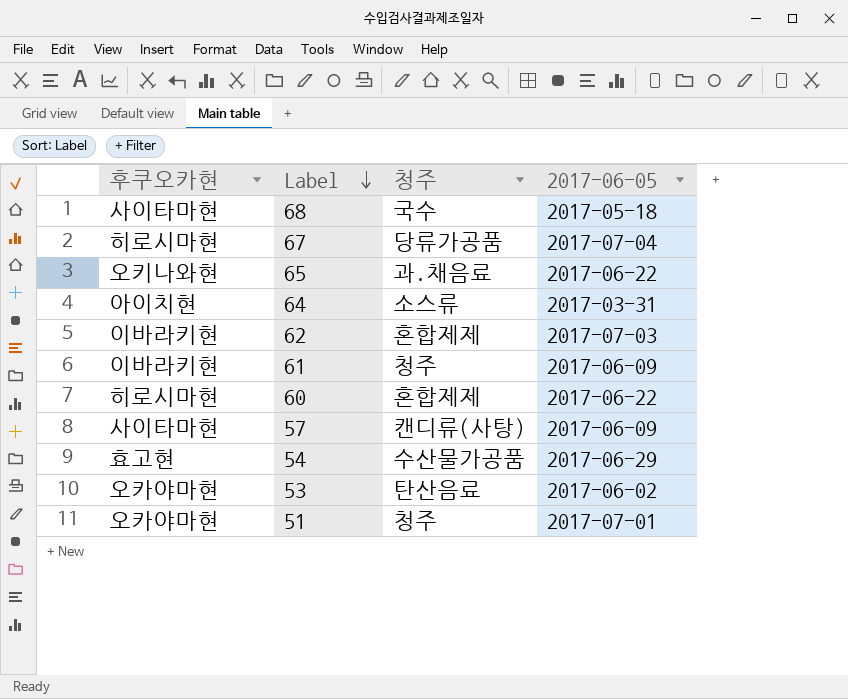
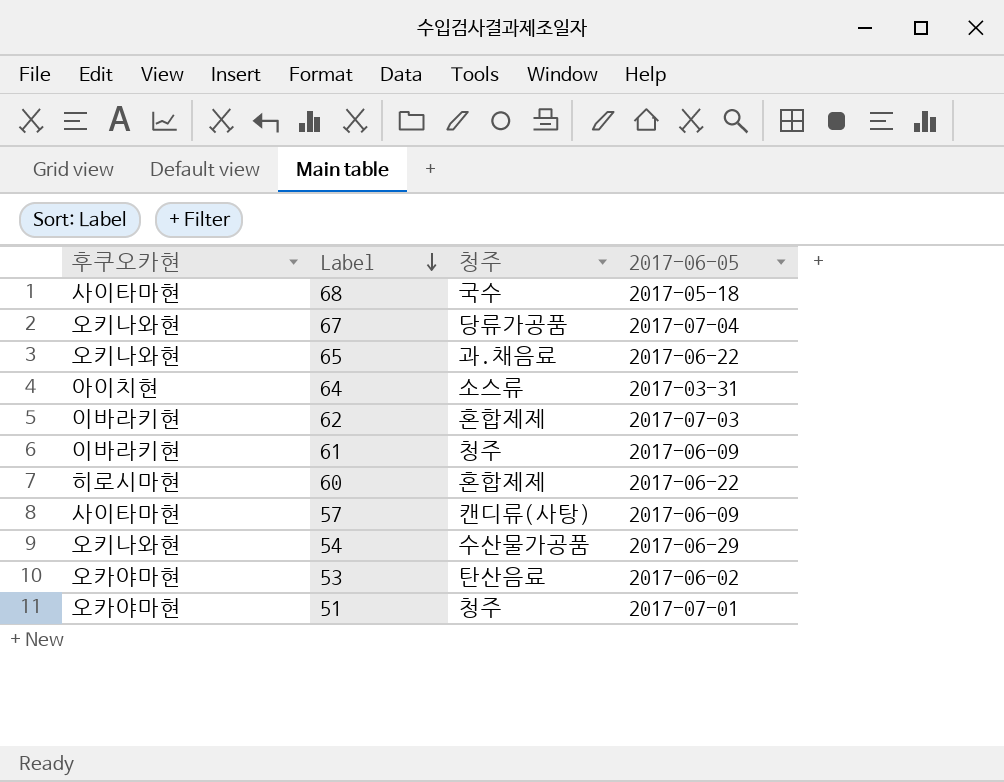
67 | 후쿠오카현: 히로시마현 -> 오키나와현
54 | 후쿠오카현: 효고현 -> 오키나와현

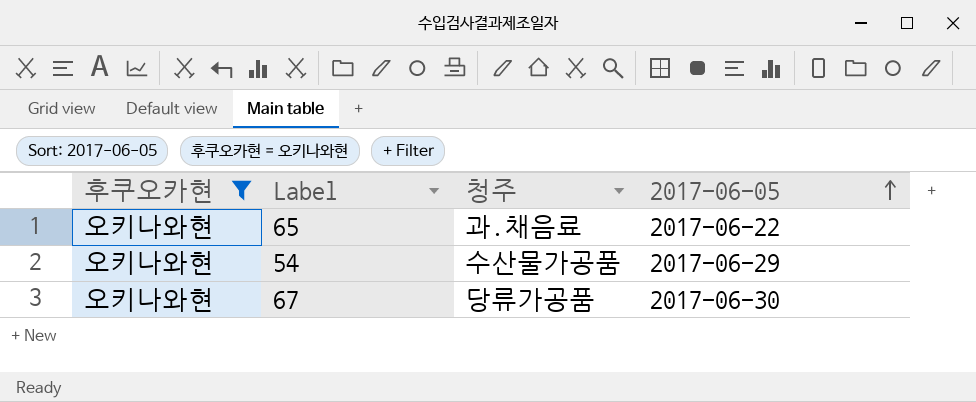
filter: none -> 후쿠오카현 = 오키나와현
row order: Label descending -> 2017-06-05 ascending
67 | 2017-06-05: 2017-07-04 -> 2017-06-30

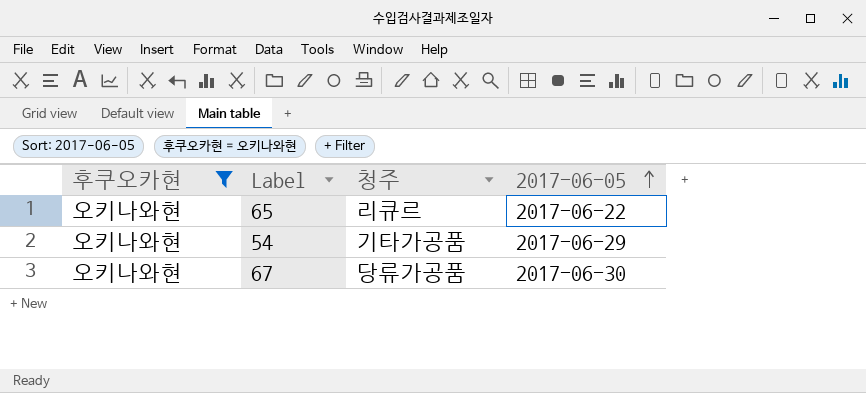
65 | 청주: 과.채음료 -> 리큐르
54 | 청주: 수산물가공품 -> 기타가공품

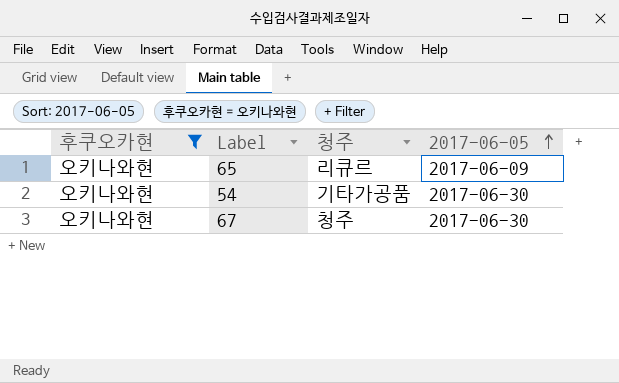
65 | 2017-06-05: 2017-06-22 -> 2017-06-09
54 | 2017-06-05: 2017-06-29 -> 2017-06-30
67 | 청주: 당류가공품 -> 청주

